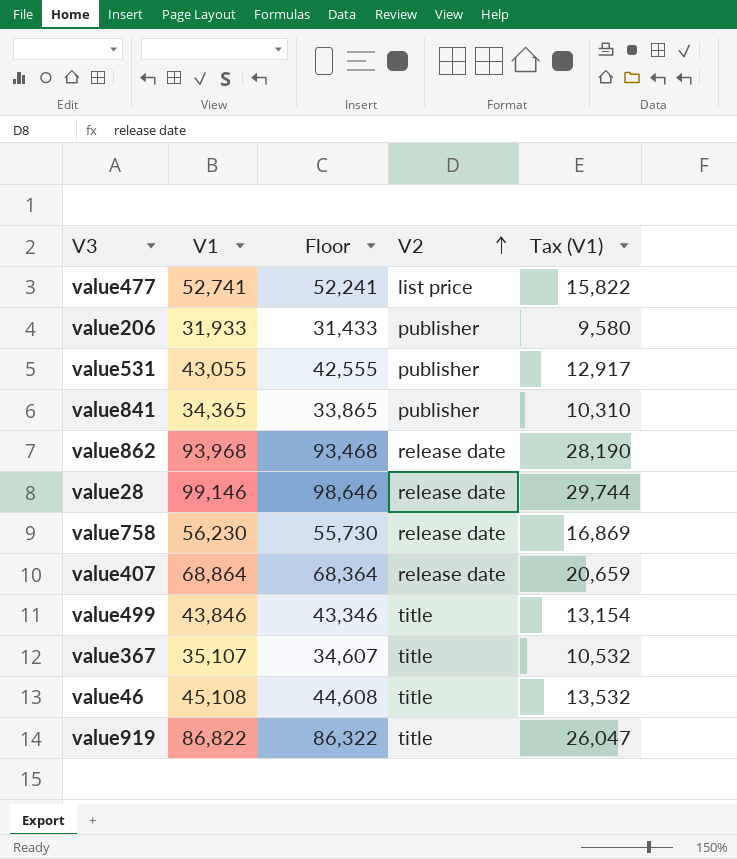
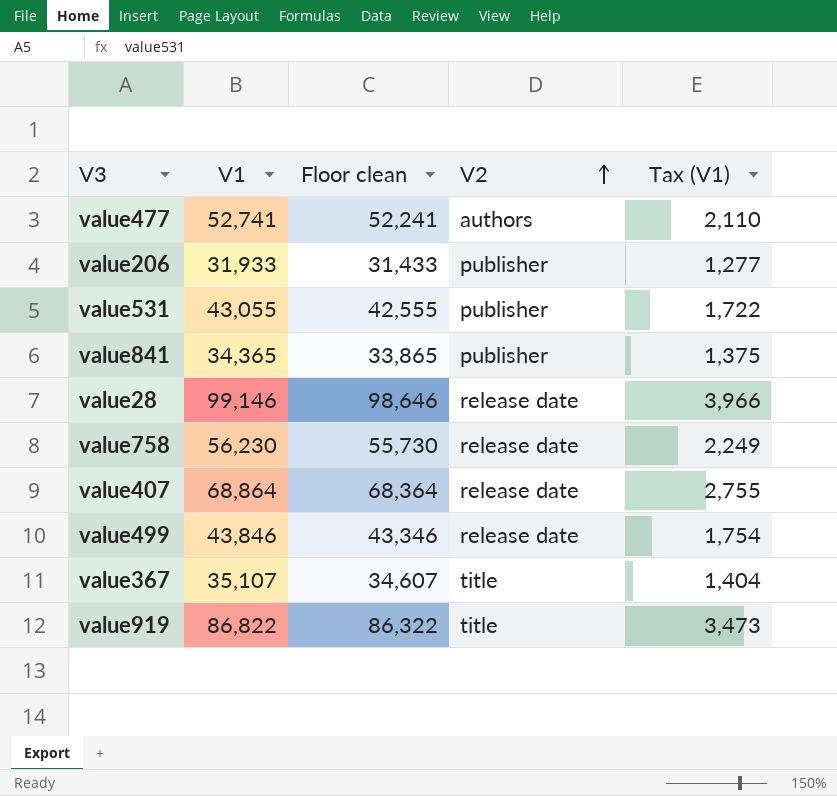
column name: Floor -> Floor clean
column Tax (V1) | formula: [V1] * 0.3 -> [V1] * 0.04
row value862: 93,968 | 93,468 | release date | 28,190 -> none
row value46: 45,108 | 44,608 | title | 13,532 -> none
value477 | V2: list price -> authors
value499 | V2: title -> release date

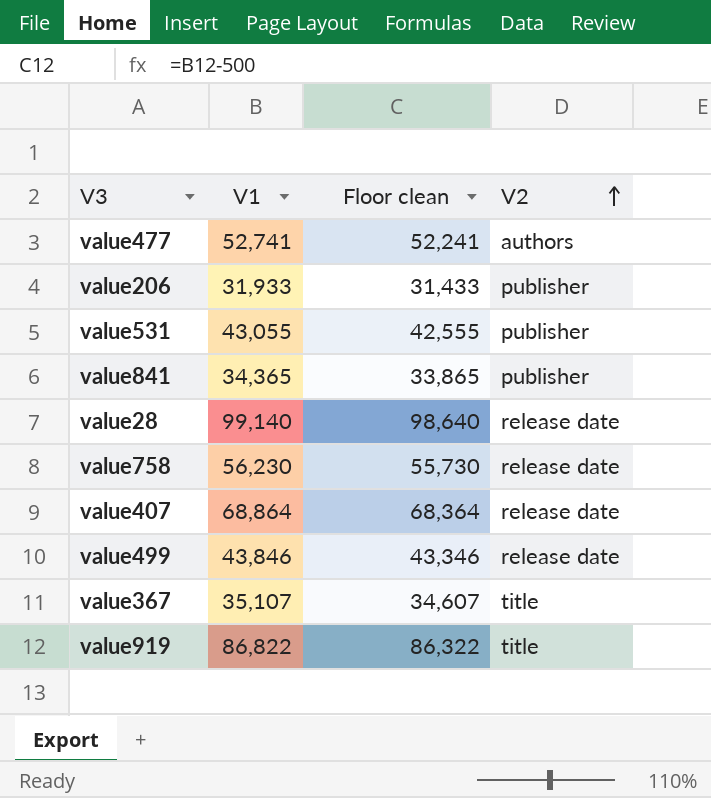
column Tax (V1) | formula: [V1] * 0.04 -> none
value28 | V1: 99,146 -> 99,140
value28 | Floor clean: 98,646 -> 98,640

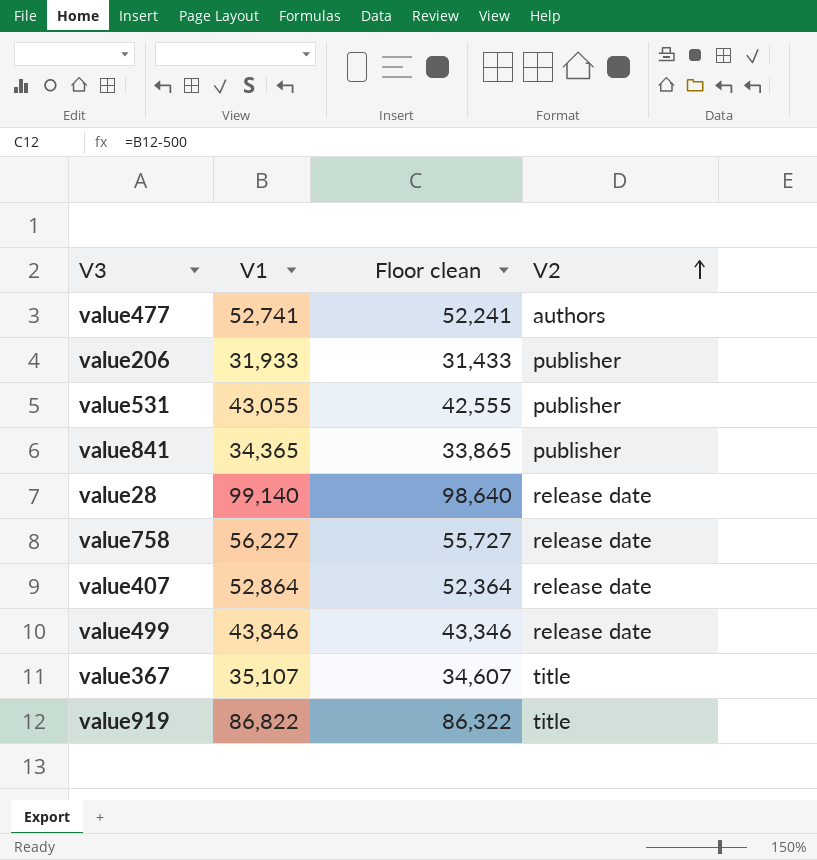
value758 | V1: 56,230 -> 56,227
value758 | Floor clean: 55,730 -> 55,727
value407 | V1: 68,864 -> 52,864
value407 | Floor clean: 68,364 -> 52,364

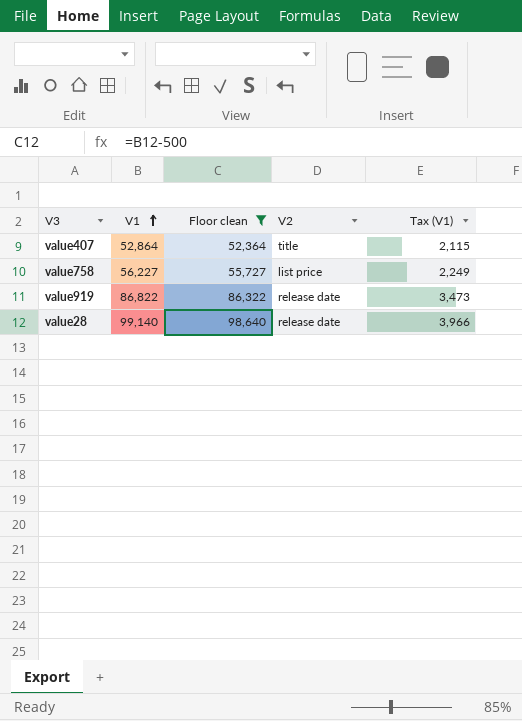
filter: none -> Floor clean >= 52,364
row order: V2 ascending -> V1 ascending
column Tax (V1) | formula: none -> [V1] * 0.04
value407 | V2: release date -> title
value758 | V2: release date -> list price
value919 | V2: title -> release date

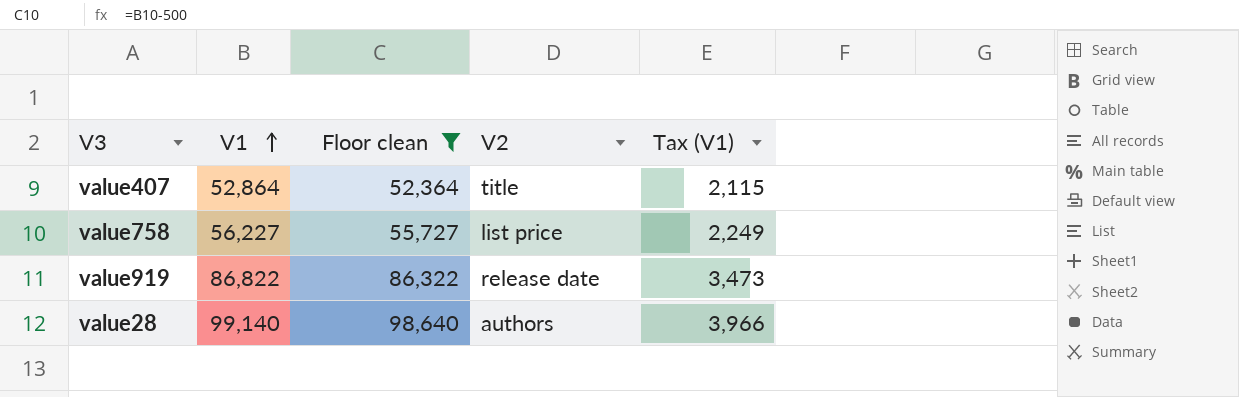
value28 | V2: release date -> authors

